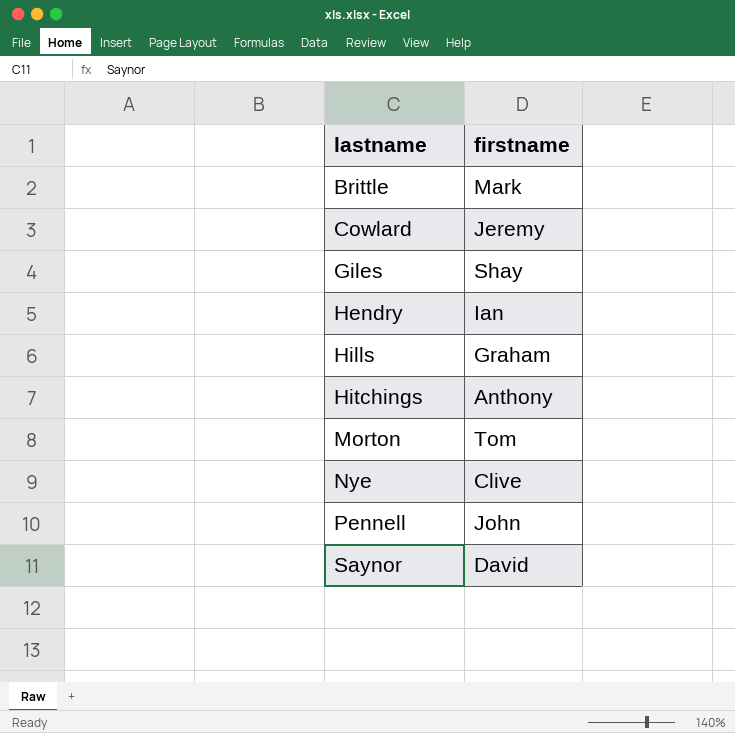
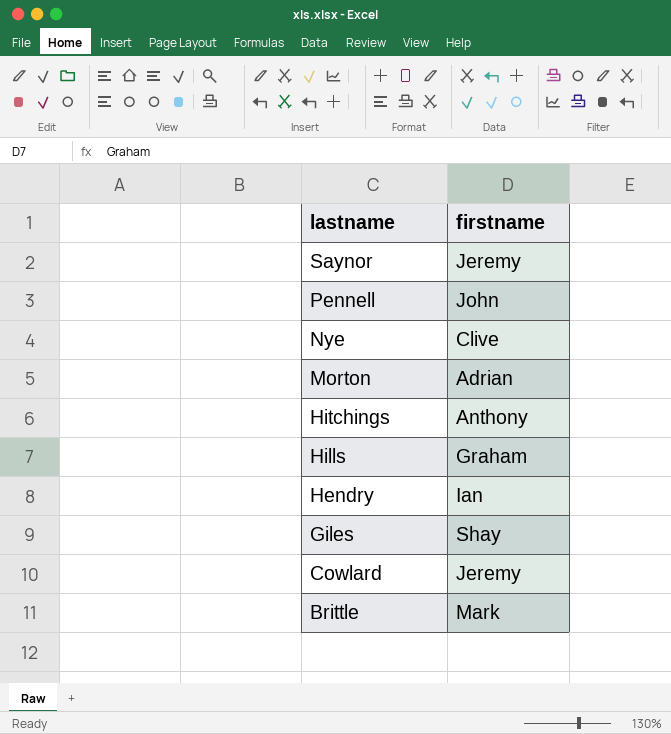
row order: lastname ascending -> lastname descending
Saynor | firstname: David -> Jeremy
Morton | firstname: Tom -> Adrian

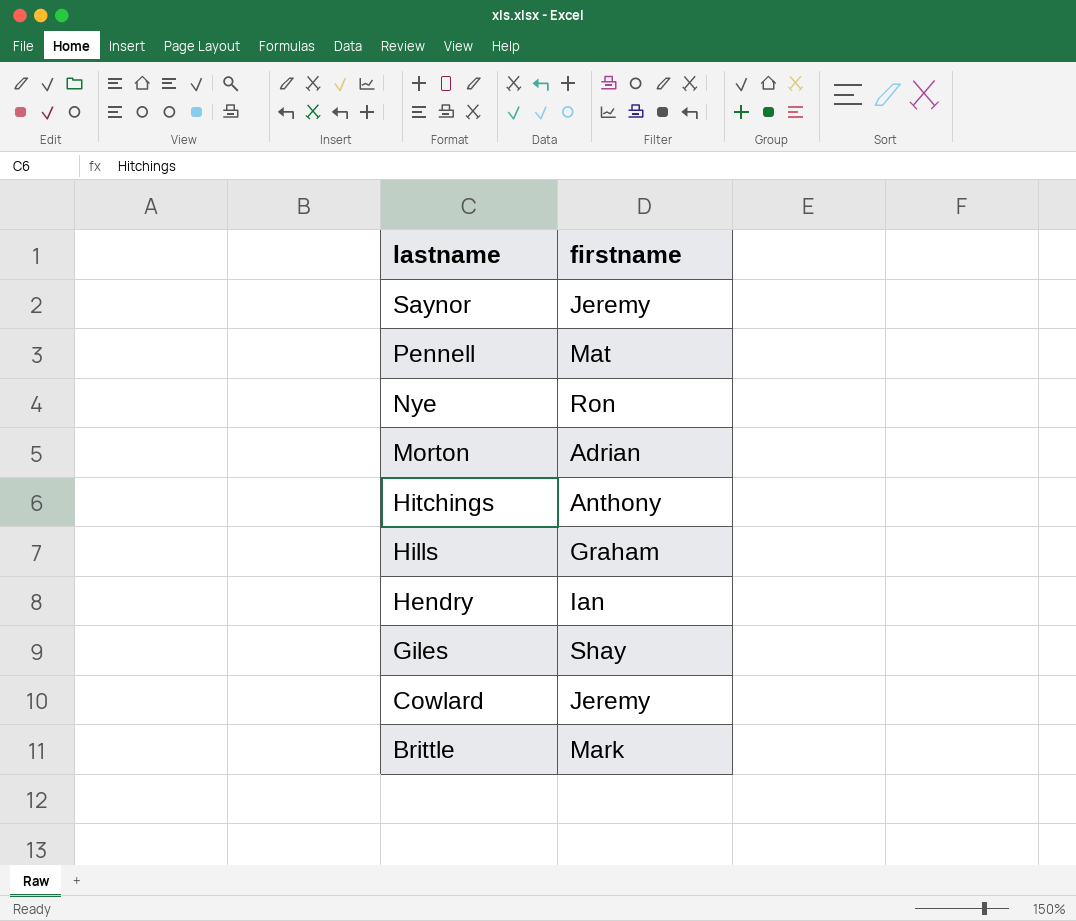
Pennell | firstname: John -> Mat
Nye | firstname: Clive -> Ron

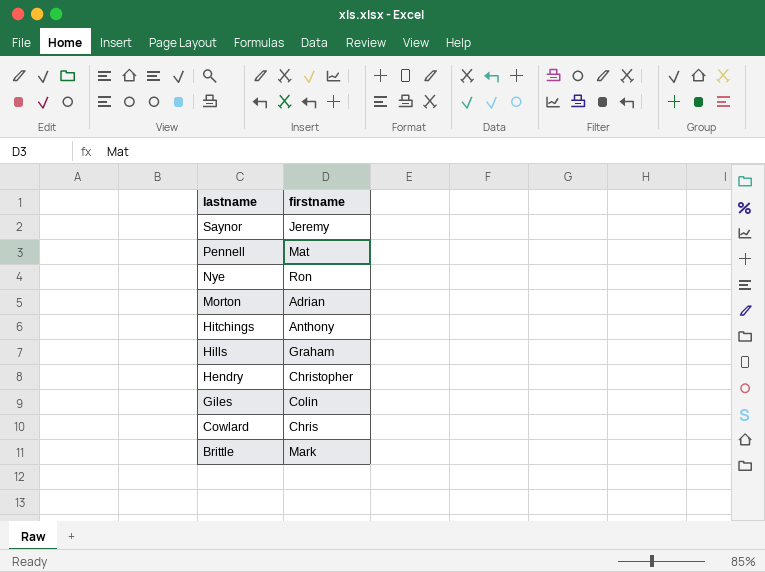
Hendry | firstname: Ian -> Christopher
Giles | firstname: Shay -> Colin
Cowlard | firstname: Jeremy -> Chris

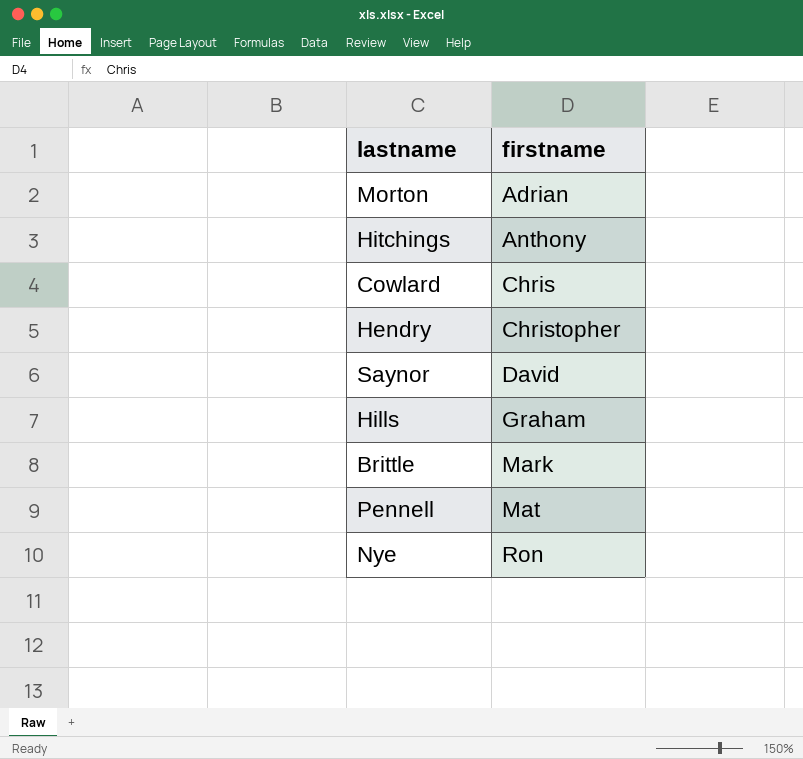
row order: lastname descending -> firstname ascending
row Giles: Colin -> none
Saynor | firstname: Jeremy -> David

